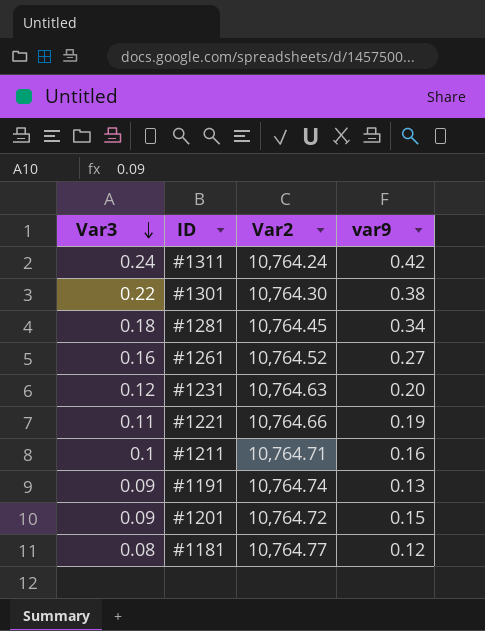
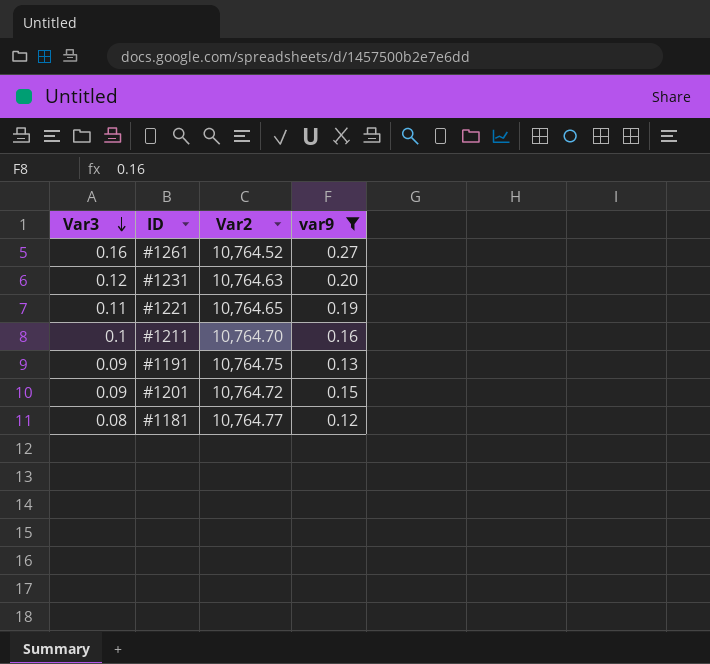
filter: none -> var9 <= 0.27
#1221 | Var2: 10,764.66 -> 10,764.65
#1211 | Var2: 10,764.71 -> 10,764.70
#1191 | Var2: 10,764.74 -> 10,764.75

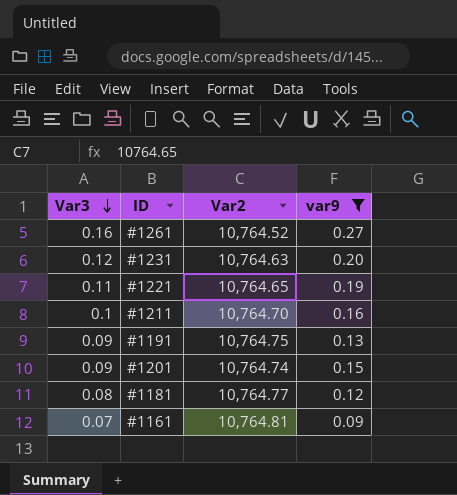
#1201 | Var2: 10,764.72 -> 10,764.74
row #1161: none -> 0.07 | 10,764.81 | 0.09

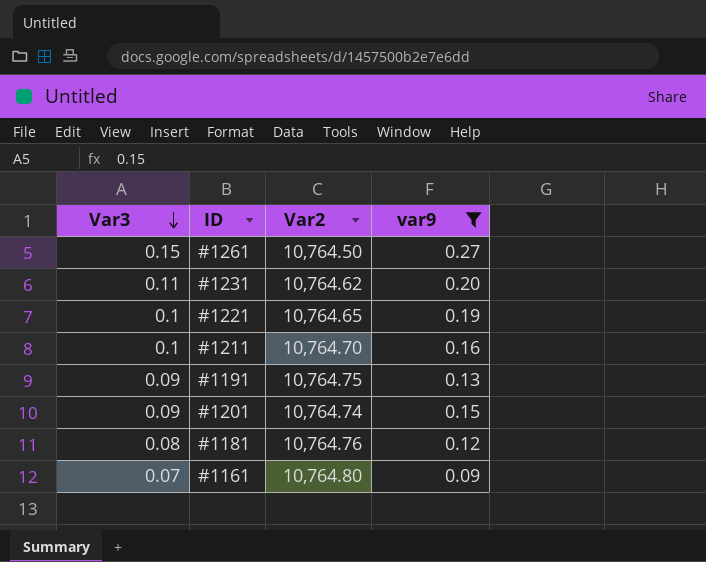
#1261 | Var3: 0.16 -> 0.15
#1261 | Var2: 10,764.52 -> 10,764.50
#1231 | Var3: 0.12 -> 0.11
#1231 | Var2: 10,764.63 -> 10,764.62
#1221 | Var3: 0.11 -> 0.1
#1181 | Var2: 10,764.77 -> 10,764.76
#1161 | Var2: 10,764.81 -> 10,764.80

